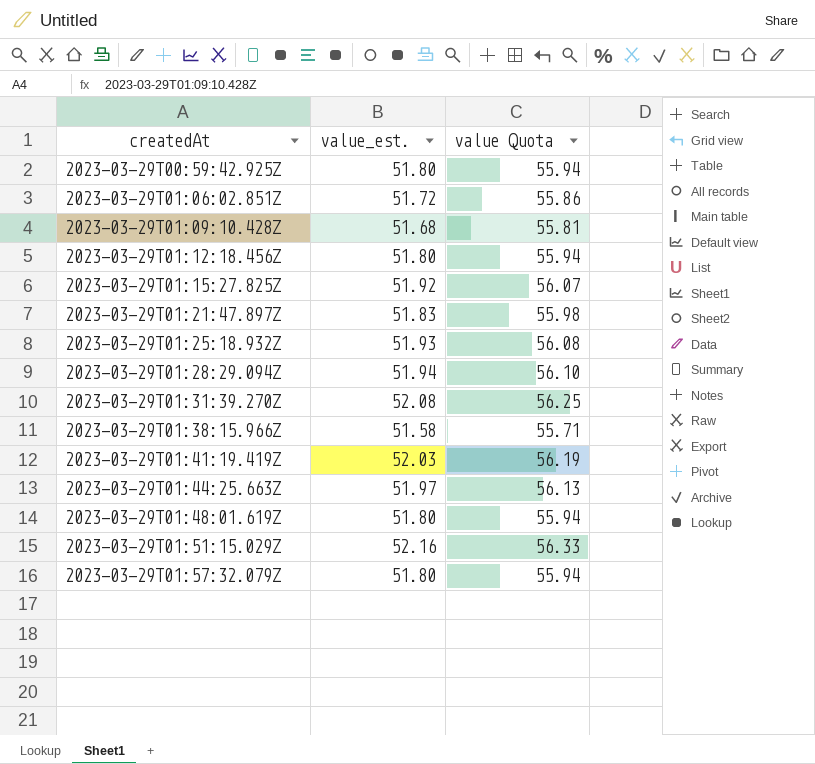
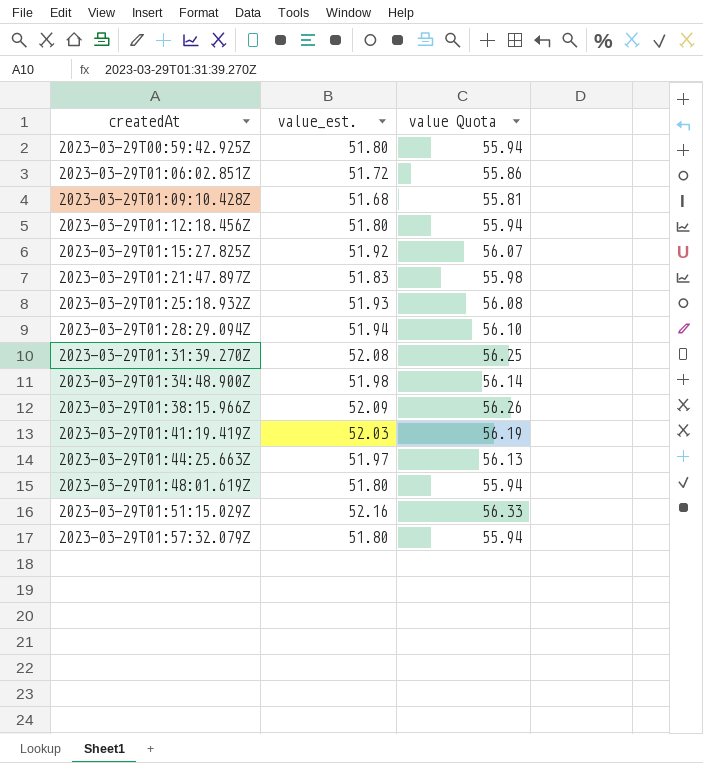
row 2023-03-29T01:34:48.900Z: none -> 51.98 | 56.14
2023-03-29T01:38:15.966Z | value_est.: 51.58 -> 52.09
2023-03-29T01:38:15.966Z | value Quota: 55.71 -> 56.26

